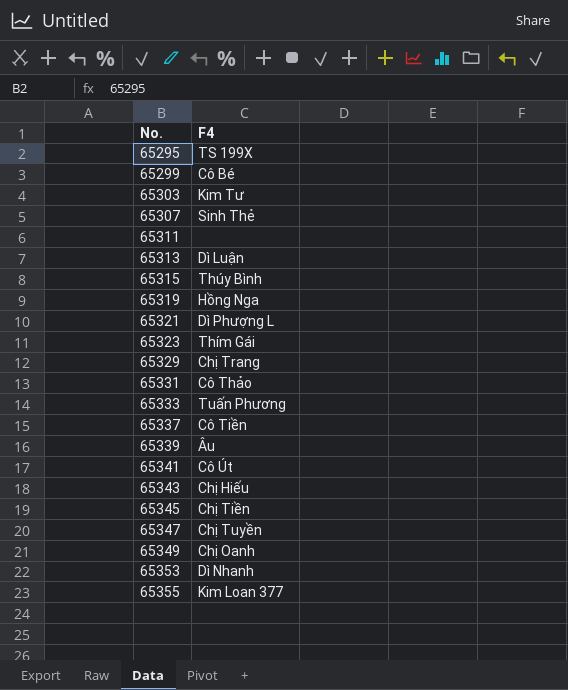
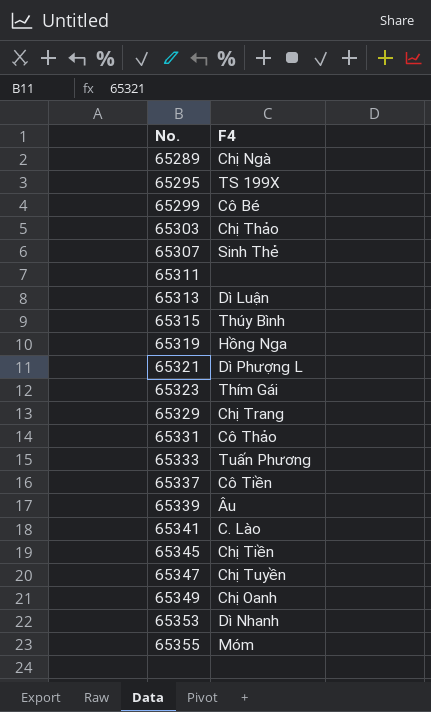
row 65343: Chị Hiếu -> none
row 65289: none -> Chị Ngà
65303 | F4: Kim Tư -> Chị Thảo
65341 | F4: Cô Út -> C. Lào
65355 | F4: Kim Loan 377 -> Móm

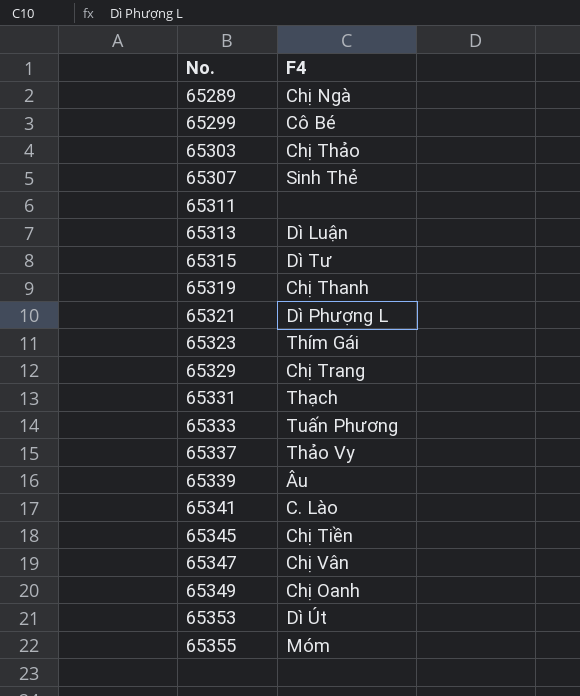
row 65295: TS 199X -> none
65315 | F4: Thúy Bình -> Dì Tư
65319 | F4: Hồng Nga -> Chị Thanh
65331 | F4: Cô Thảo -> Thạch
65337 | F4: Cô Tiền -> Thảo Vy
65347 | F4: Chị Tuyền -> Chị Vân
65353 | F4: Dì Nhanh -> Dì Út

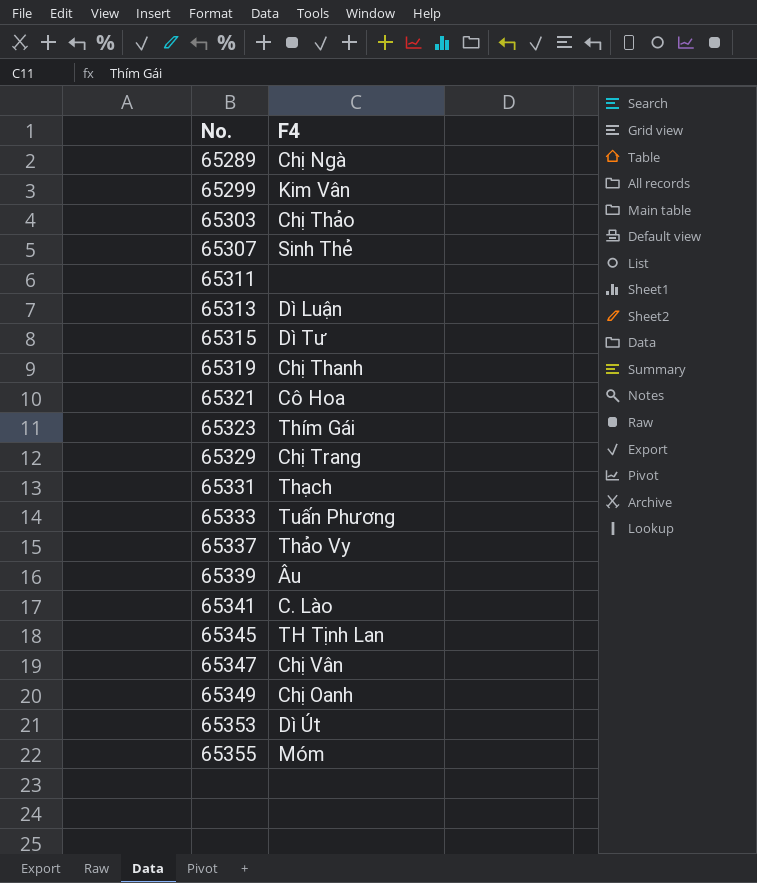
65299 | F4: Cô Bé -> Kim Vân
65321 | F4: Dì Phượng L -> Cô Hoa
65345 | F4: Chị Tiền -> TH Tịnh Lan

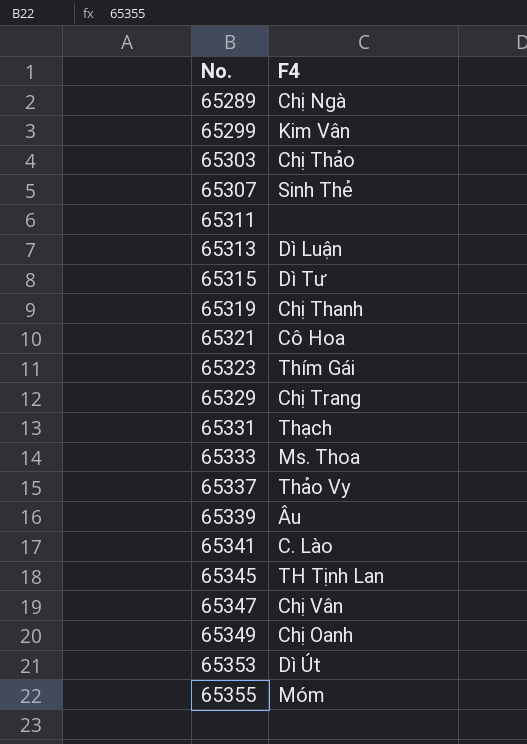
65333 | F4: Tuấn Phương -> Ms. Thoa

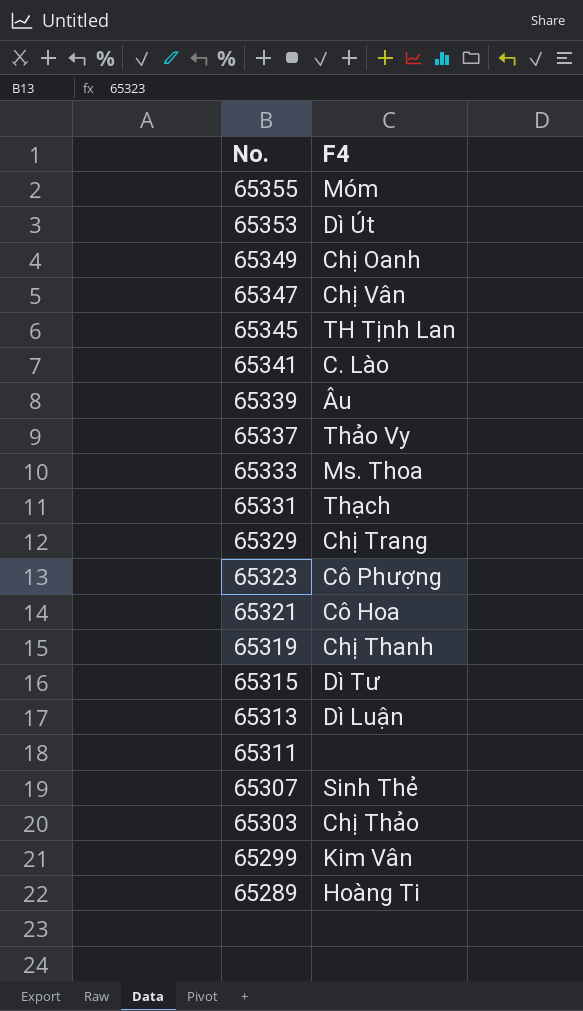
row order: No. ascending -> No. descending
65323 | F4: Thím Gái -> Cô Phượng
65289 | F4: Chị Ngà -> Hoàng Ti

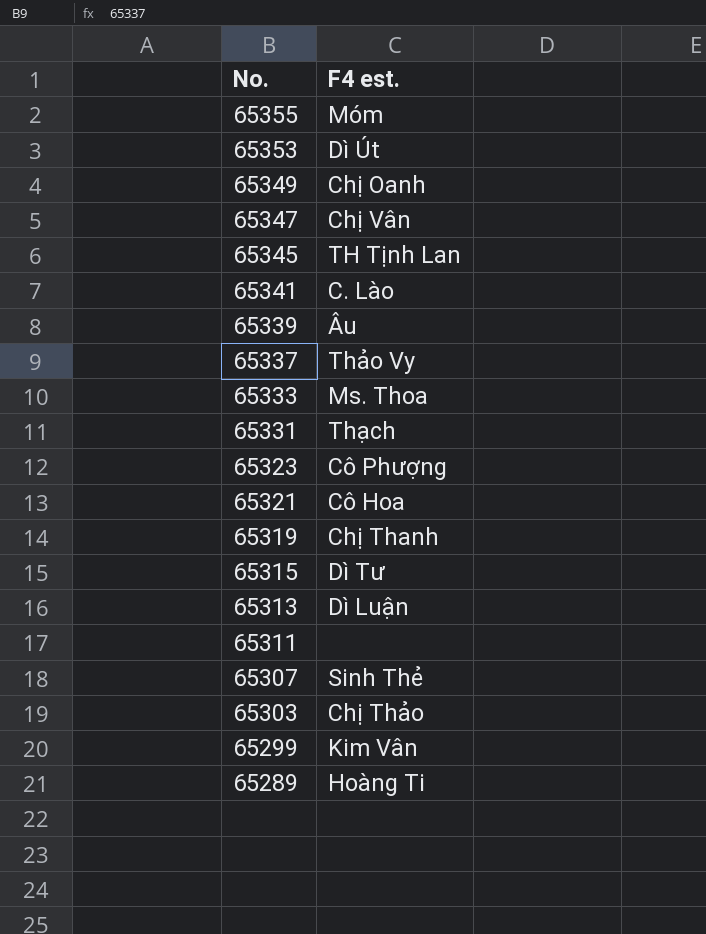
column name: F4 -> F4 est.
row 65329: Chị Trang -> none

